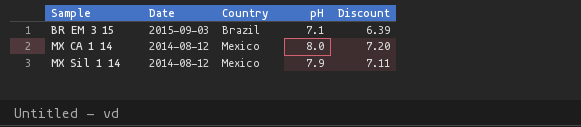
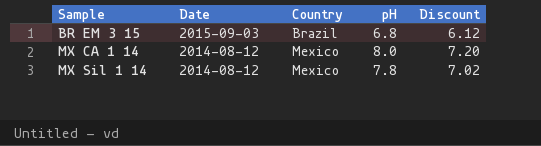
BR EM 3 15 | pH: 7.1 -> 6.8
BR EM 3 15 | Discount: 6.39 -> 6.12
MX Sil 1 14 | pH: 7.9 -> 7.8
MX Sil 1 14 | Discount: 7.11 -> 7.02

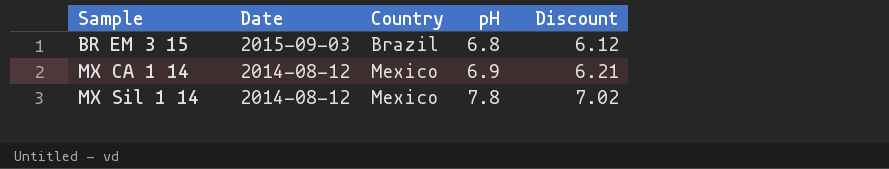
MX CA 1 14 | pH: 8.0 -> 6.9
MX CA 1 14 | Discount: 7.20 -> 6.21

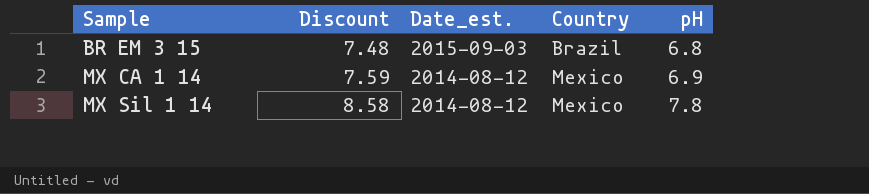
column Discount | formula: [pH] * 0.9 -> [pH] * 1.1
column Discount | position: 5 -> 2
column name: Date -> Date_est.

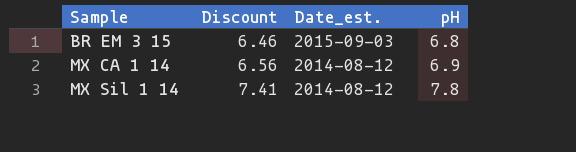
column Country | position: 4 -> none
column Discount | formula: [pH] * 1.1 -> [pH] * 0.95

